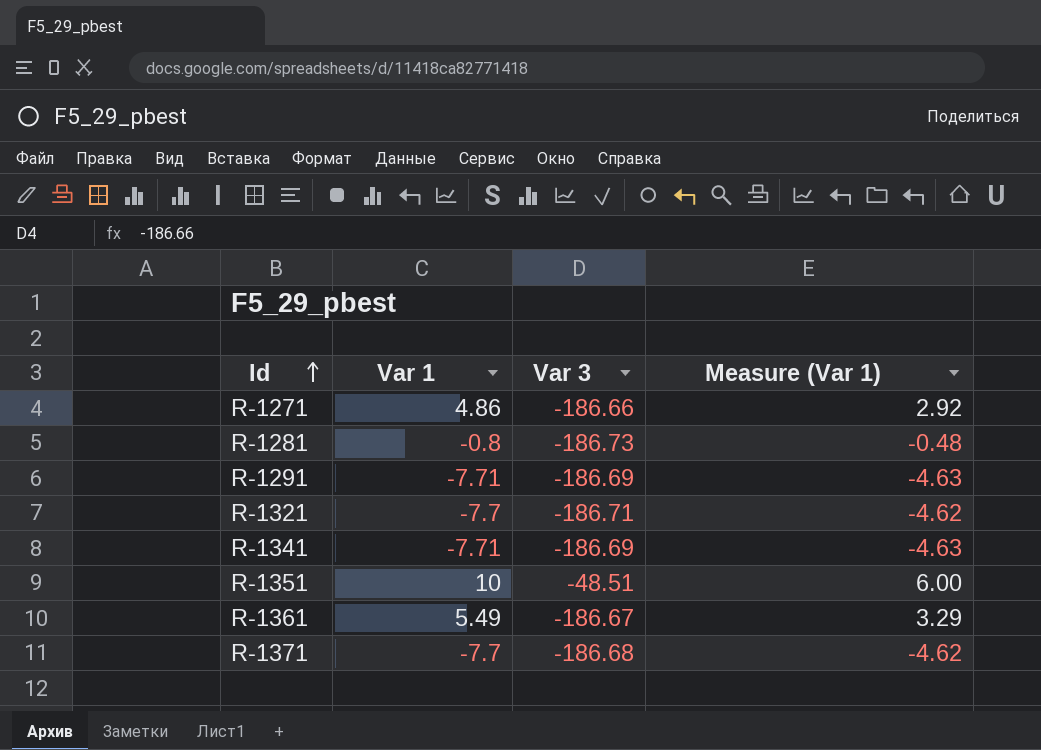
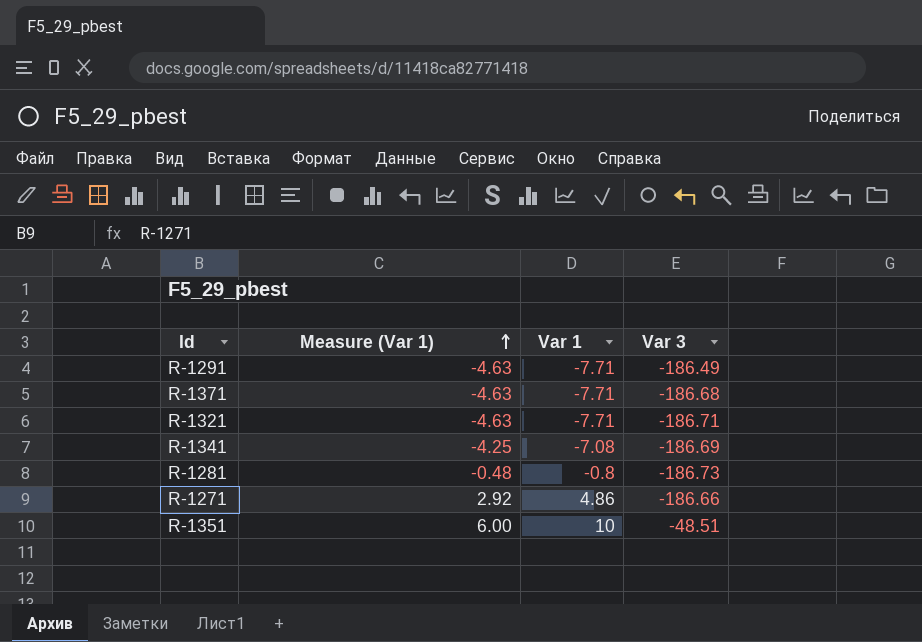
row order: Id ascending -> Measure (Var 1) ascending
column Measure (Var 1) | position: 4 -> 2
row R-1361: 5.49 | -186.67 | 3.29 -> none
R-1291 | Var 3: -186.69 -> -186.49
R-1371 | Measure (Var 1): -4.62 -> -4.63
R-1371 | Var 1: -7.7 -> -7.71
R-1321 | Measure (Var 1): -4.62 -> -4.63
R-1321 | Var 1: -7.7 -> -7.71
R-1341 | Measure (Var 1): -4.63 -> -4.25
R-1341 | Var 1: -7.71 -> -7.08

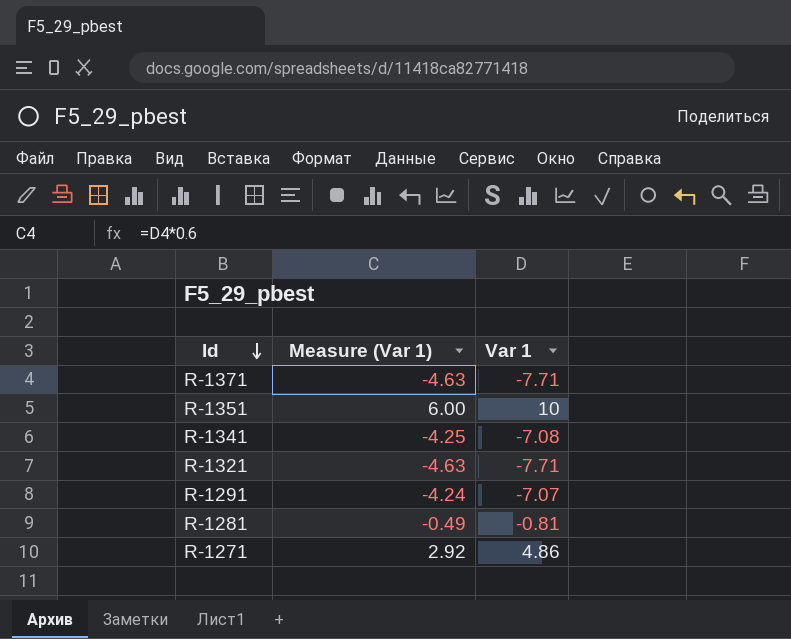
row order: Measure (Var 1) ascending -> Id descending
column Var 3 | position: 4 -> none
R-1291 | Measure (Var 1): -4.63 -> -4.24
R-1291 | Var 1: -7.71 -> -7.07
R-1281 | Measure (Var 1): -0.48 -> -0.49
R-1281 | Var 1: -0.8 -> -0.81

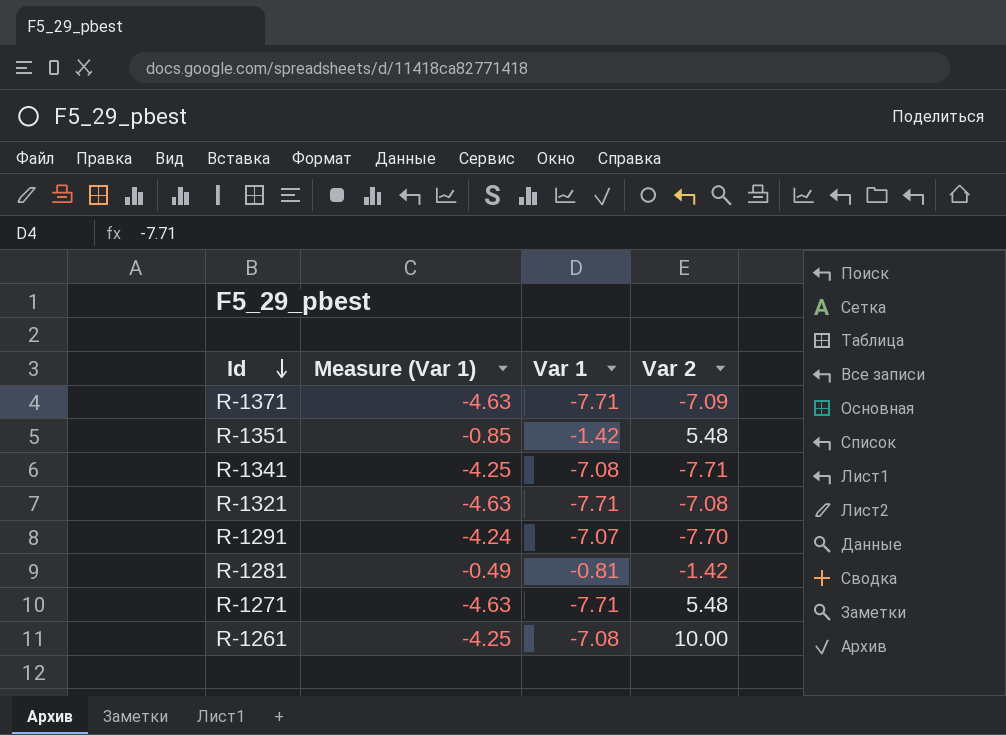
column Var 2 | position: none -> 4
R-1351 | Measure (Var 1): 6.00 -> -0.85
R-1351 | Var 1: 10 -> -1.42
R-1271 | Measure (Var 1): 2.92 -> -4.63
R-1271 | Var 1: 4.86 -> -7.71
row R-1261: none -> -4.25 | -7.08 | 10.00

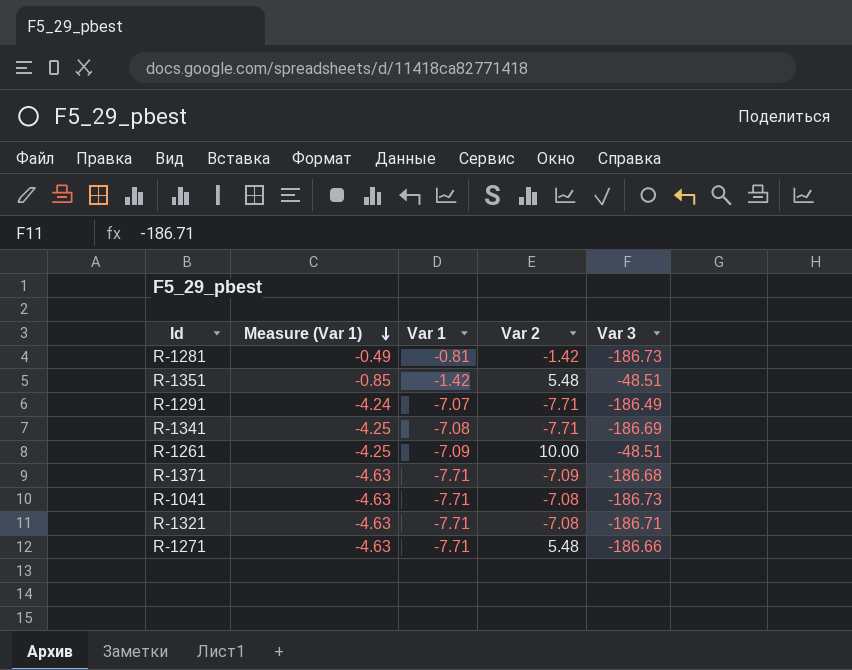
row order: Id descending -> Measure (Var 1) descending
column Var 3 | position: none -> 5
R-1291 | Var 2: -7.70 -> -7.71
R-1261 | Var 1: -7.08 -> -7.09
row R-1041: none -> -4.63 | -7.71 | -7.08 | -186.73

